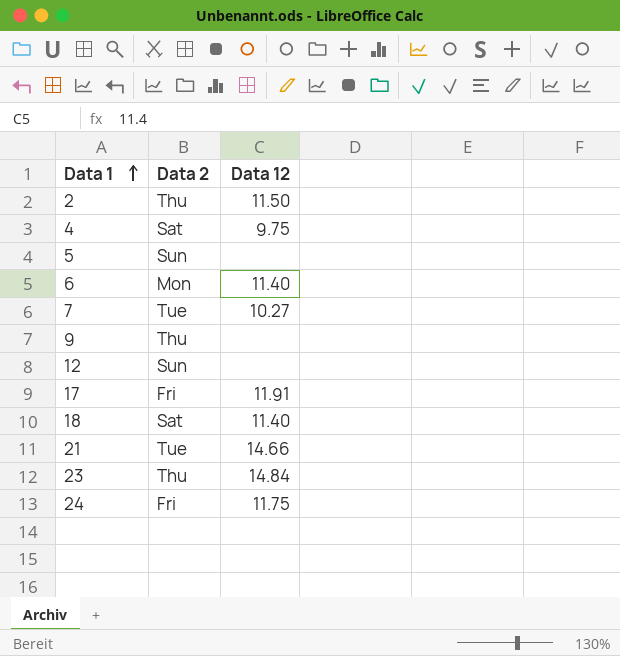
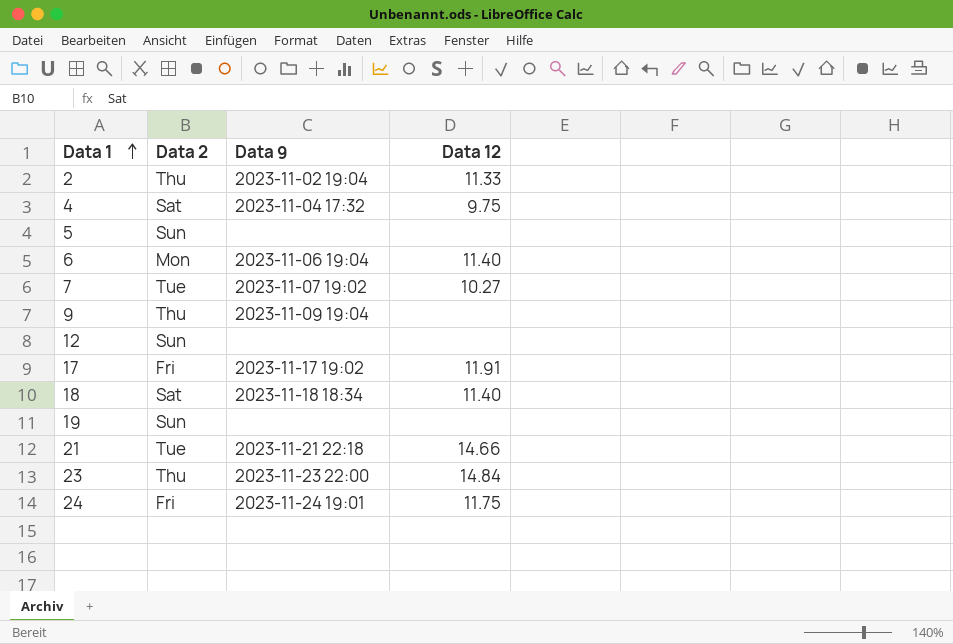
column Data 9 | position: none -> 3
2 | Data 12: 11.50 -> 11.33
row 19: none -> Sun | none | none

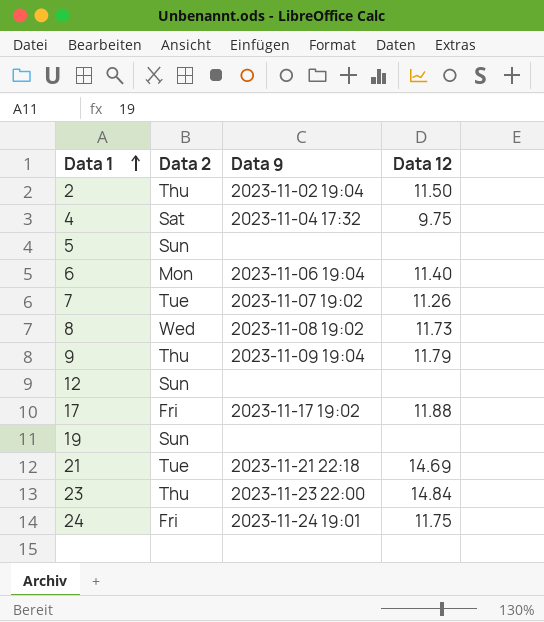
row 18: Sat | 2023-11-18 18:34 | 11.40 -> none
2 | Data 12: 11.33 -> 11.50
7 | Data 12: 10.27 -> 11.26
row 8: none -> Wed | 2023-11-08 19:02 | 11.73
9 | Data 12: none -> 11.79
17 | Data 12: 11.91 -> 11.88
21 | Data 12: 14.66 -> 14.69

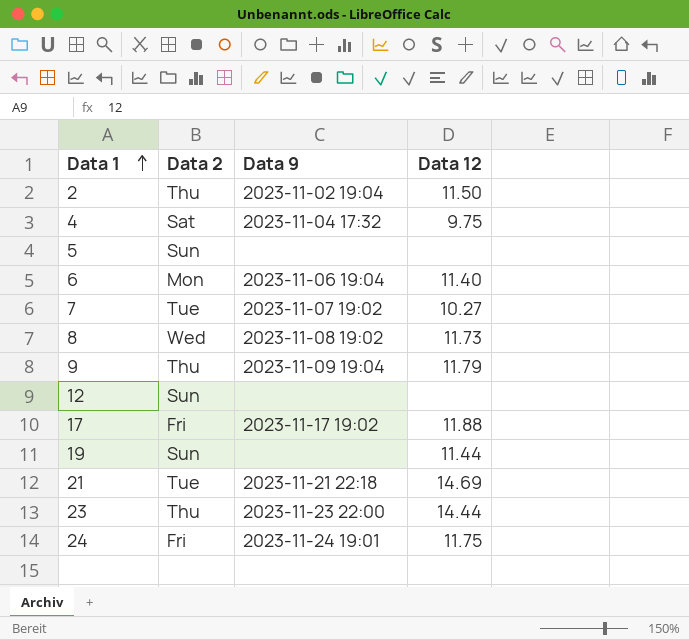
7 | Data 12: 11.26 -> 10.27
19 | Data 12: none -> 11.44
23 | Data 12: 14.84 -> 14.44

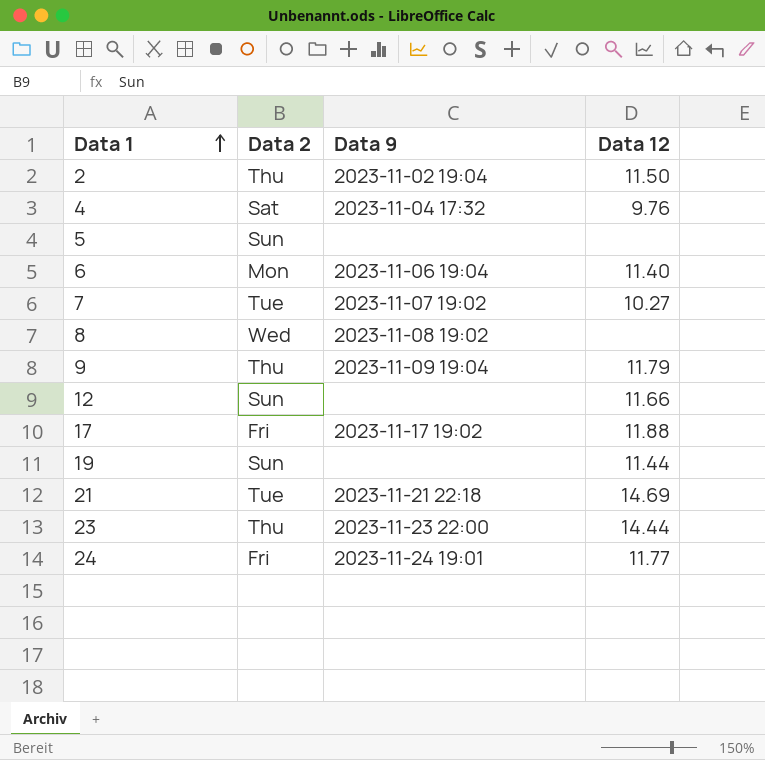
4 | Data 12: 9.75 -> 9.76
8 | Data 12: 11.73 -> none
12 | Data 12: none -> 11.66
24 | Data 12: 11.75 -> 11.77

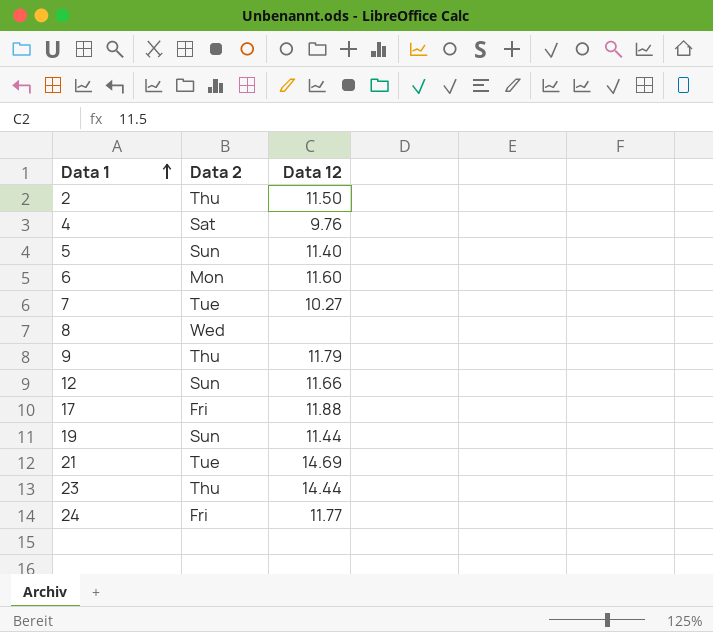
column Data 9 | position: 3 -> none
5 | Data 12: none -> 11.40
6 | Data 12: 11.40 -> 11.60

